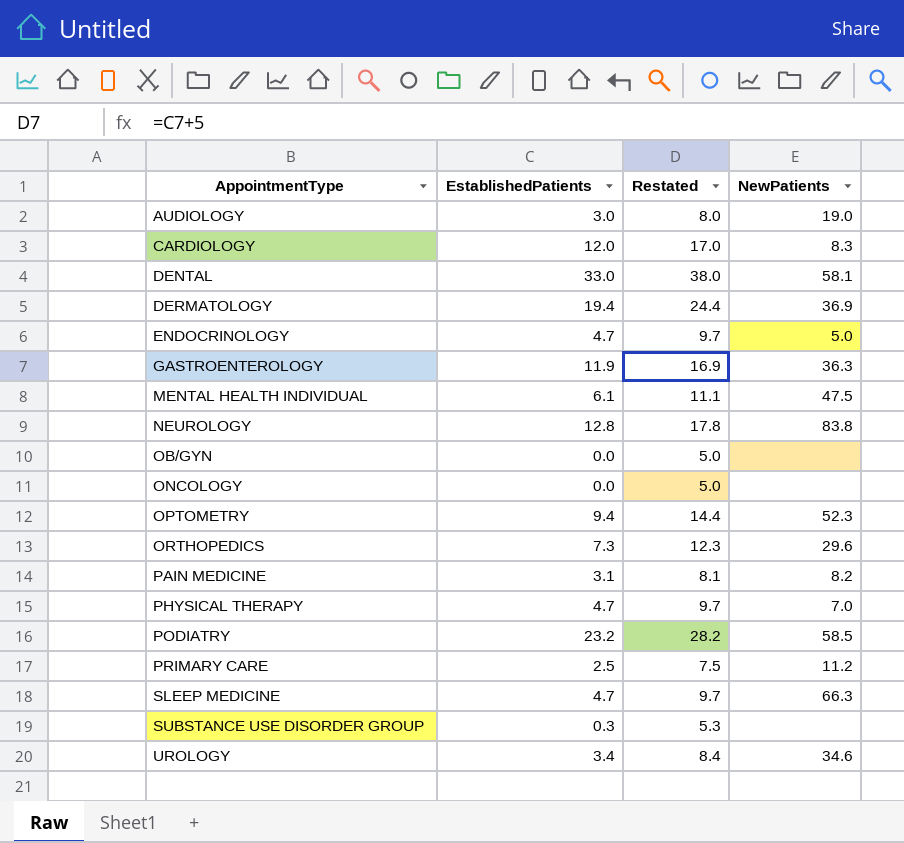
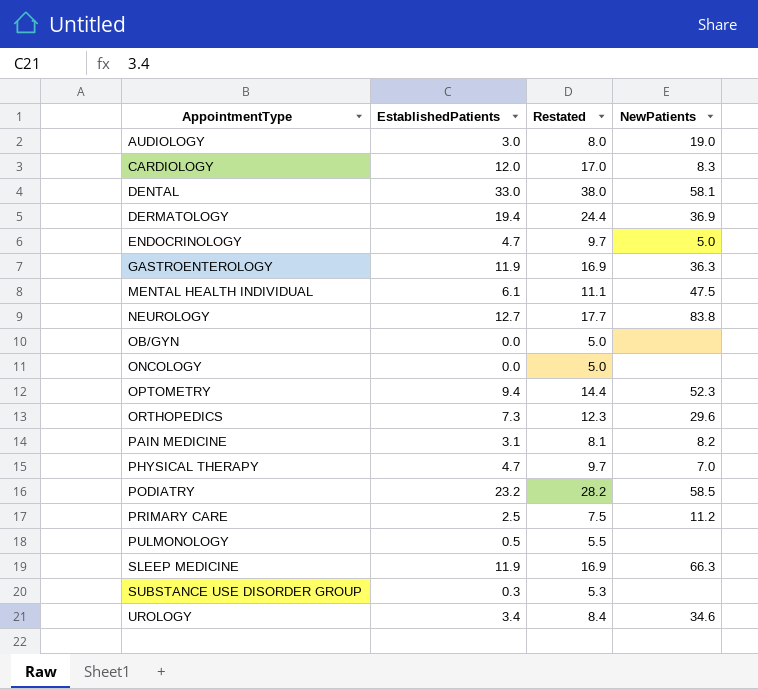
NEUROLOGY | EstablishedPatients: 12.8 -> 12.7
NEUROLOGY | Restated: 17.8 -> 17.7
row PULMONOLOGY: none -> 0.5 | 5.5 | none
SLEEP MEDICINE | EstablishedPatients: 4.7 -> 11.9
SLEEP MEDICINE | Restated: 9.7 -> 16.9

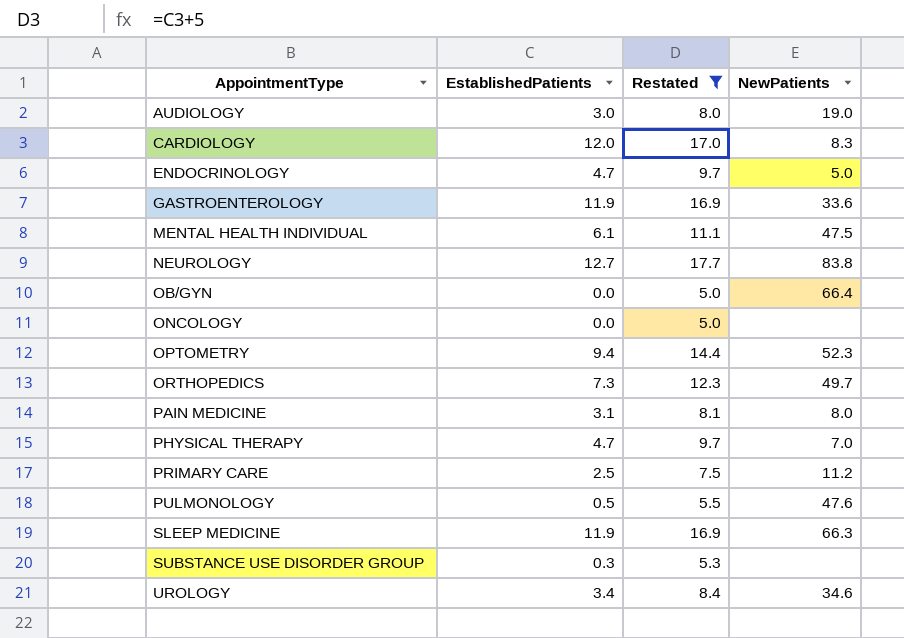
filter: none -> Restated <= 17.7
GASTROENTEROLOGY | NewPatients: 36.3 -> 33.6
OB/GYN | NewPatients: none -> 66.4
ORTHOPEDICS | NewPatients: 29.6 -> 49.7
PAIN MEDICINE | NewPatients: 8.2 -> 8.0
PULMONOLOGY | NewPatients: none -> 47.6

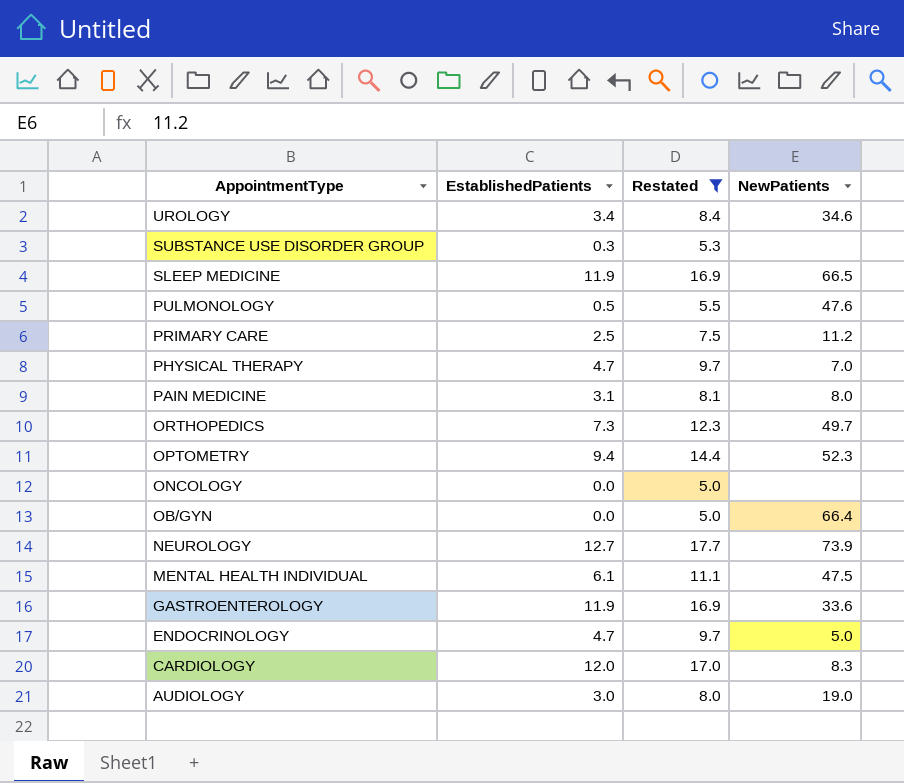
row order: AppointmentType ascending -> AppointmentType descending
SLEEP MEDICINE | NewPatients: 66.3 -> 66.5
NEUROLOGY | NewPatients: 83.8 -> 73.9

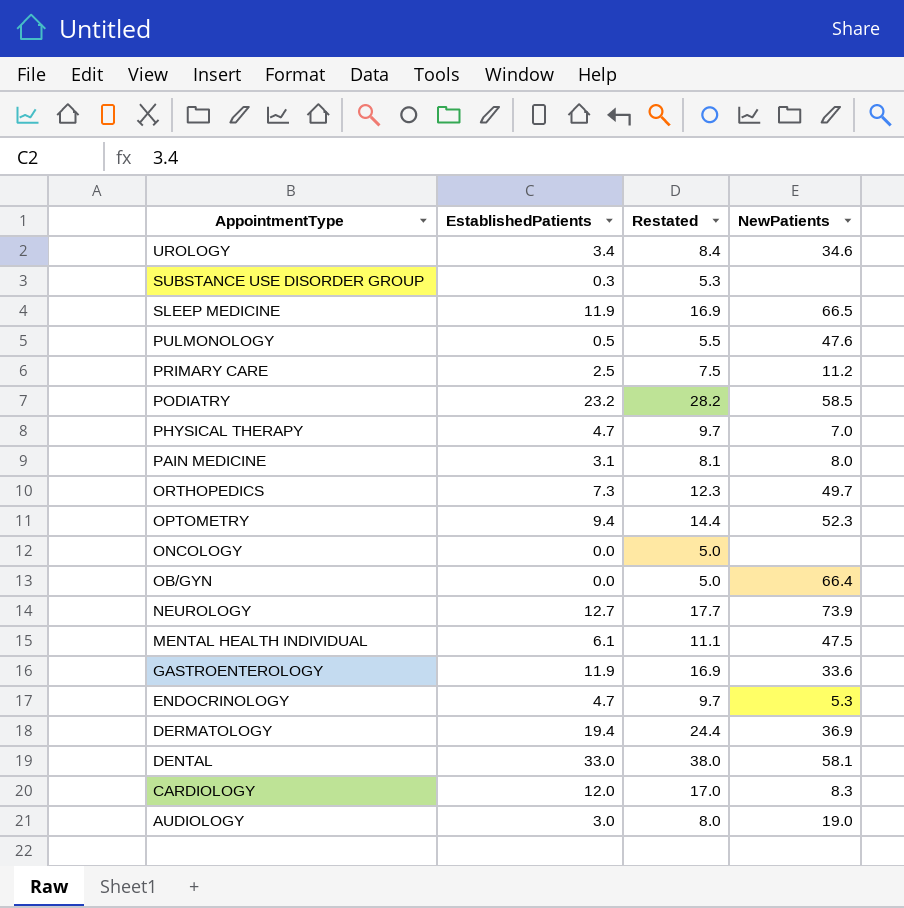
filter: Restated <= 17.7 -> none
ENDOCRINOLOGY | NewPatients: 5.0 -> 5.3

